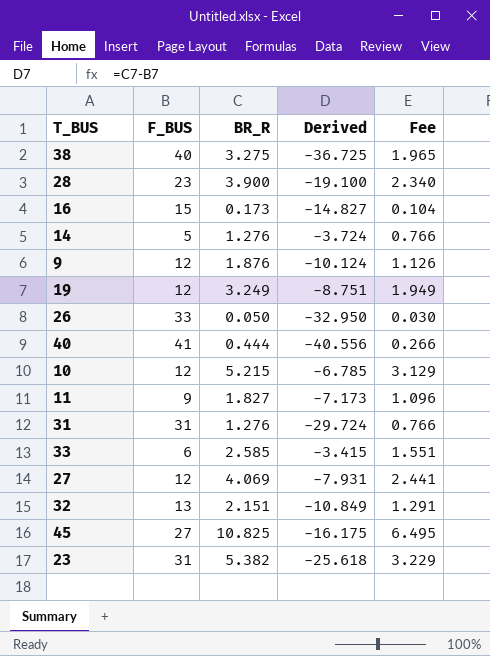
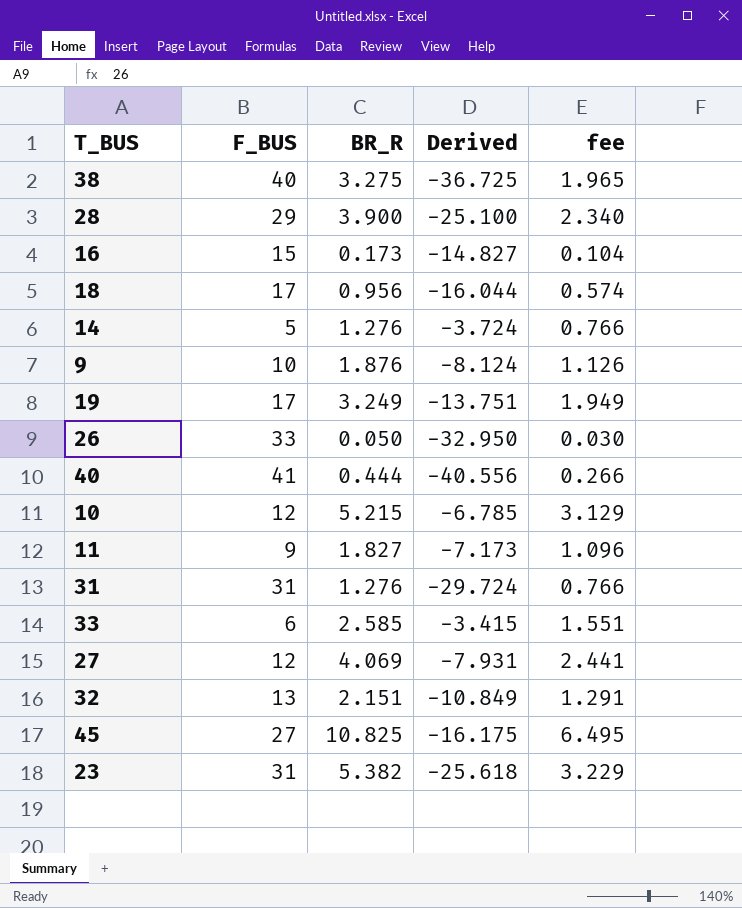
column name: Fee -> fee
28 | F_BUS: 23 -> 29
28 | Derived: -19.100 -> -25.100
row 18: none -> 17 | 0.956 | -16.044 | 0.574
9 | F_BUS: 12 -> 10
9 | Derived: -10.124 -> -8.124
19 | F_BUS: 12 -> 17
19 | Derived: -8.751 -> -13.751

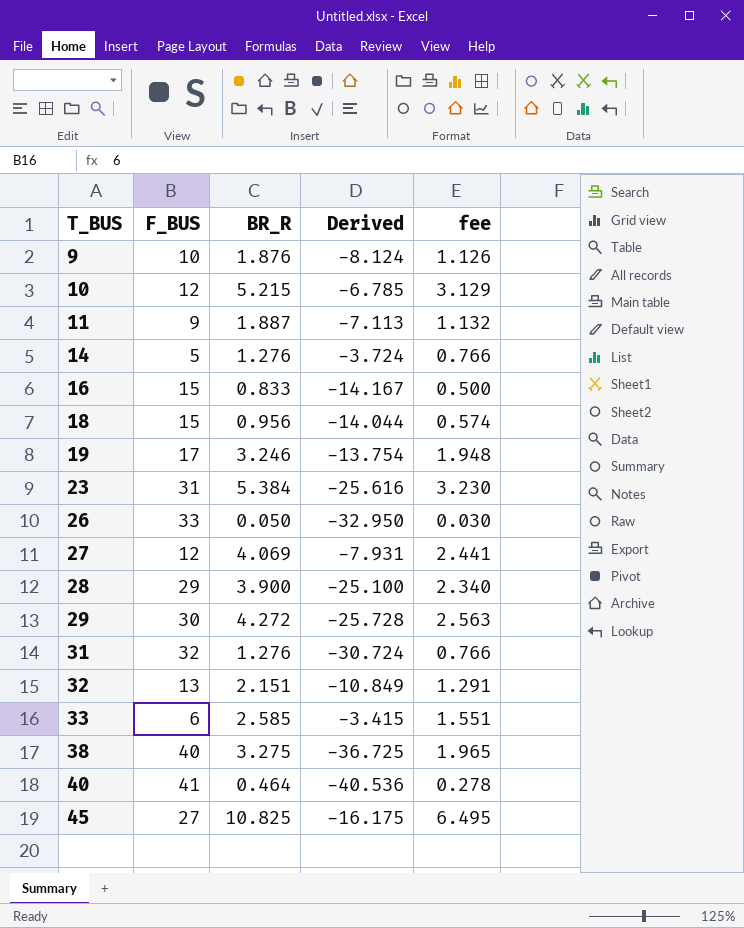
row order: none -> T_BUS ascending
11 | BR_R: 1.827 -> 1.887
11 | Derived: -7.173 -> -7.113
11 | fee: 1.096 -> 1.132
16 | BR_R: 0.173 -> 0.833
16 | Derived: -14.827 -> -14.167
16 | fee: 0.104 -> 0.500
18 | F_BUS: 17 -> 15
18 | Derived: -16.044 -> -14.044
19 | BR_R: 3.249 -> 3.246
19 | Derived: -13.751 -> -13.754
19 | fee: 1.949 -> 1.948
23 | BR_R: 5.382 -> 5.384
23 | Derived: -25.618 -> -25.616
23 | fee: 3.229 -> 3.230
row 29: none -> 30 | 4.272 | -25.728 | 2.563
31 | F_BUS: 31 -> 32
31 | Derived: -29.724 -> -30.724
40 | BR_R: 0.444 -> 0.464
40 | Derived: -40.556 -> -40.536
40 | fee: 0.266 -> 0.278

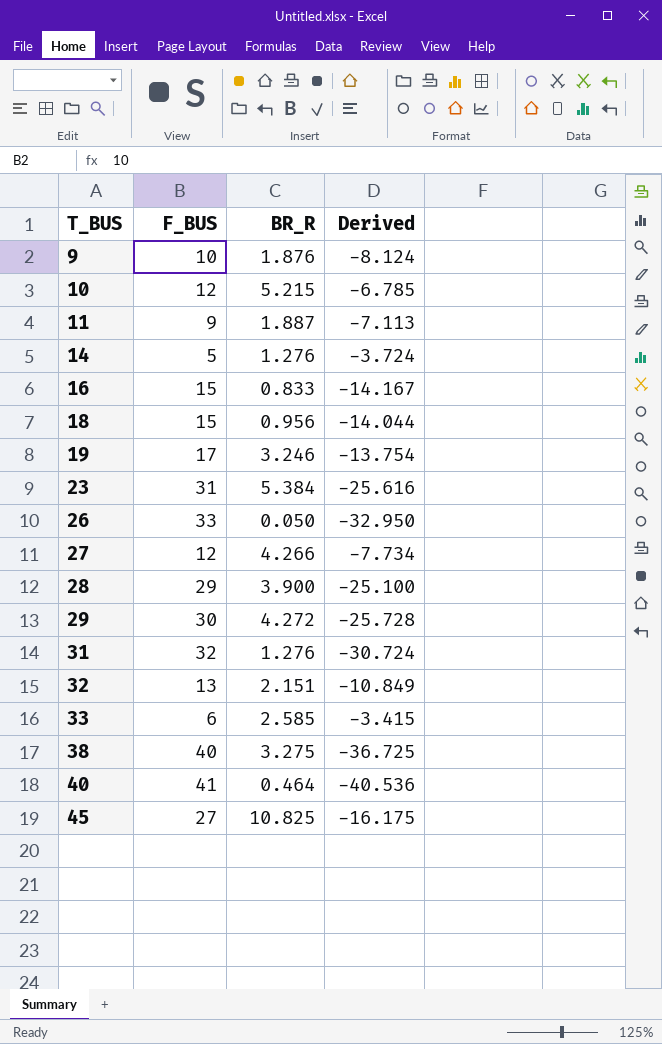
column fee | formula: [BR_R] * 0.6 -> none
27 | BR_R: 4.069 -> 4.266
27 | Derived: -7.931 -> -7.734

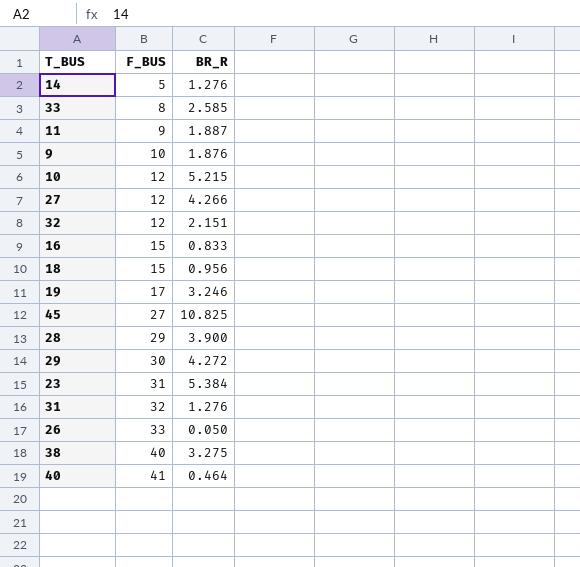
row order: T_BUS ascending -> F_BUS ascending
column Derived | formula: [BR_R] - [F_BUS] -> none
33 | F_BUS: 6 -> 8
32 | F_BUS: 13 -> 12

